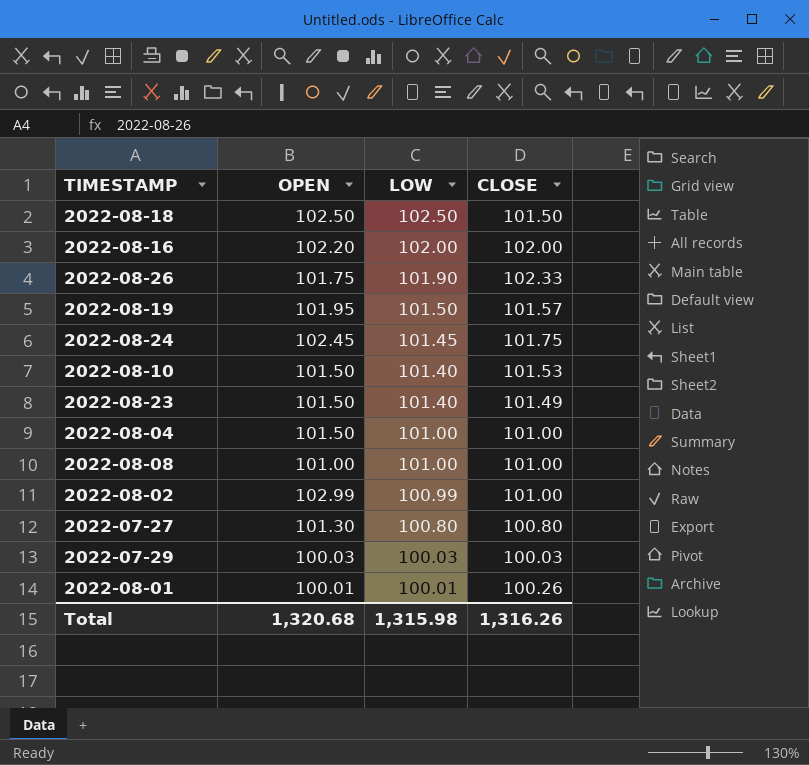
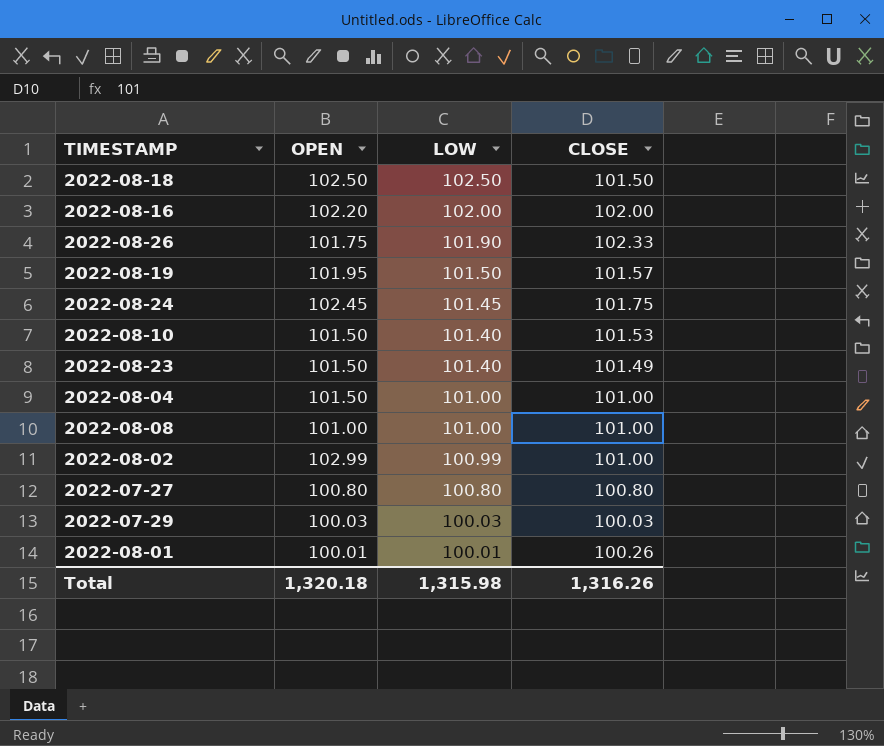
2022-07-27 | OPEN: 101.30 -> 100.80
Total | OPEN: 1,320.68 -> 1,320.18

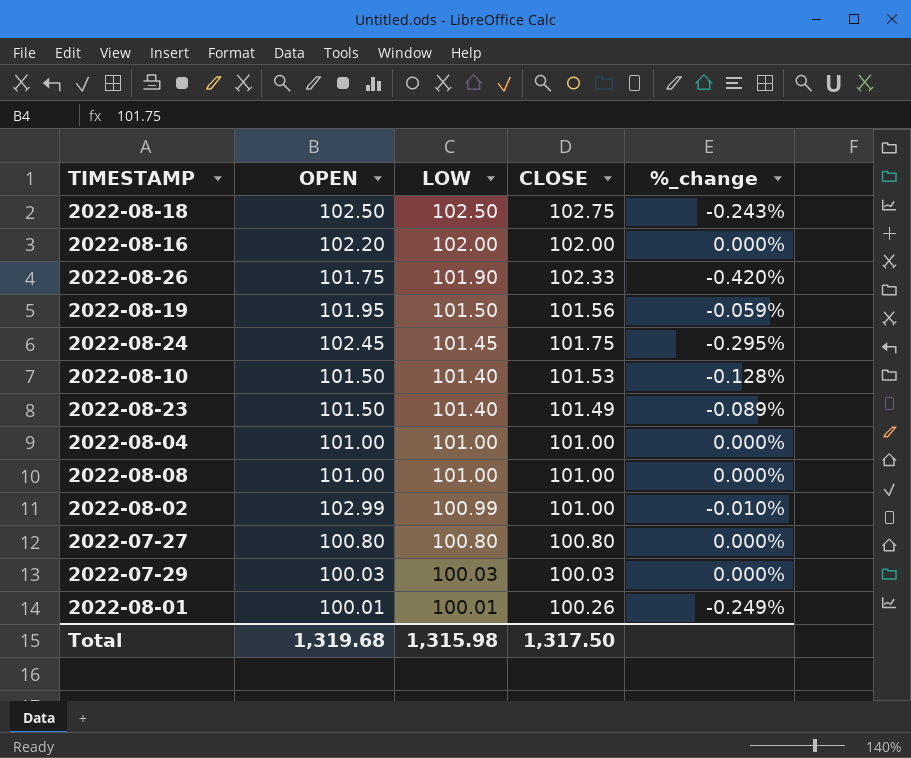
column %_change | formula: none -> ([LOW] - [CLOSE]) / [CLOSE]
2022-08-18 | CLOSE: 101.50 -> 102.75
2022-08-19 | CLOSE: 101.57 -> 101.56
2022-08-04 | OPEN: 101.50 -> 101.00
Total | OPEN: 1,320.18 -> 1,319.68
Total | CLOSE: 1,316.26 -> 1,317.50

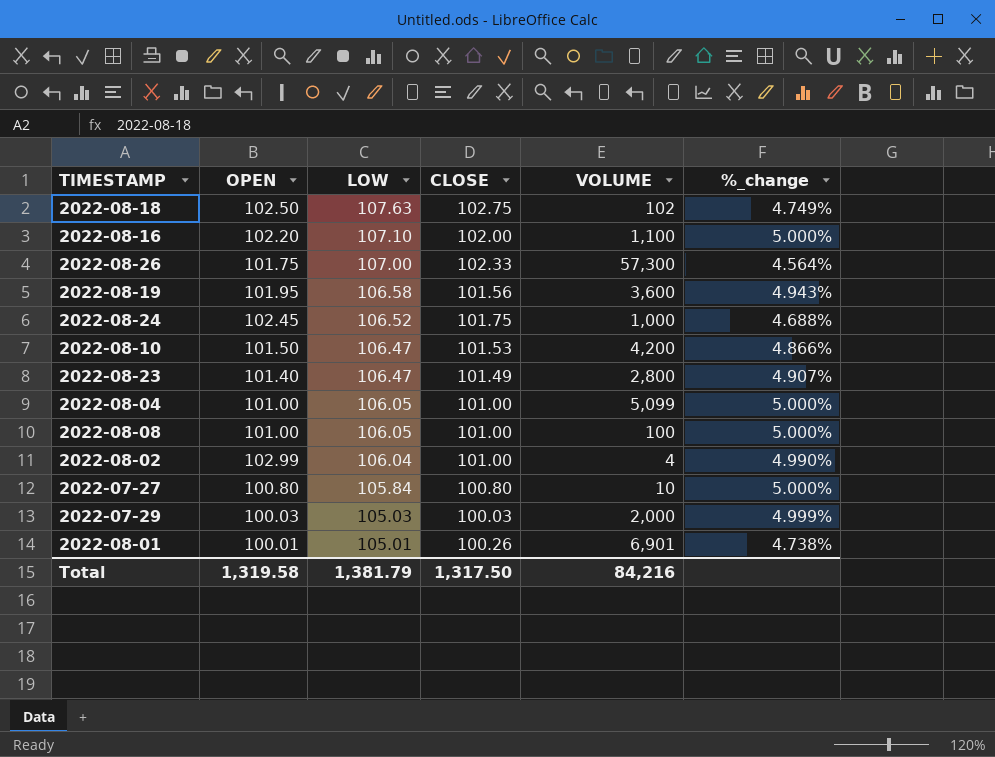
column VOLUME | position: none -> 5
2022-08-18 | LOW: 102.50 -> 107.63
2022-08-18 | %_change: -0.243% -> 4.749%
2022-08-16 | LOW: 102.00 -> 107.10
2022-08-16 | %_change: 0.000% -> 5.000%
2022-08-26 | LOW: 101.90 -> 107.00
2022-08-26 | %_change: -0.420% -> 4.564%
2022-08-19 | LOW: 101.50 -> 106.58
2022-08-19 | %_change: -0.059% -> 4.943%
2022-08-24 | LOW: 101.45 -> 106.52
2022-08-24 | %_change: -0.295% -> 4.688%
2022-08-10 | LOW: 101.40 -> 106.47
2022-08-10 | %_change: -0.128% -> 4.866%
2022-08-23 | OPEN: 101.50 -> 101.40
2022-08-23 | LOW: 101.40 -> 106.47
2022-08-23 | %_change: -0.089% -> 4.907%
2022-08-04 | LOW: 101.00 -> 106.05
2022-08-04 | %_change: 0.000% -> 5.000%
2022-08-08 | LOW: 101.00 -> 106.05
2022-08-08 | %_change: 0.000% -> 5.000%
2022-08-02 | LOW: 100.99 -> 106.04
2022-08-02 | %_change: -0.010% -> 4.990%
2022-07-27 | LOW: 100.80 -> 105.84
2022-07-27 | %_change: 0.000% -> 5.000%
2022-07-29 | LOW: 100.03 -> 105.03
2022-07-29 | %_change: 0.000% -> 4.999%
2022-08-01 | LOW: 100.01 -> 105.01
2022-08-01 | %_change: -0.249% -> 4.738%
Total | OPEN: 1,319.68 -> 1,319.58
Total | LOW: 1,315.98 -> 1,381.79

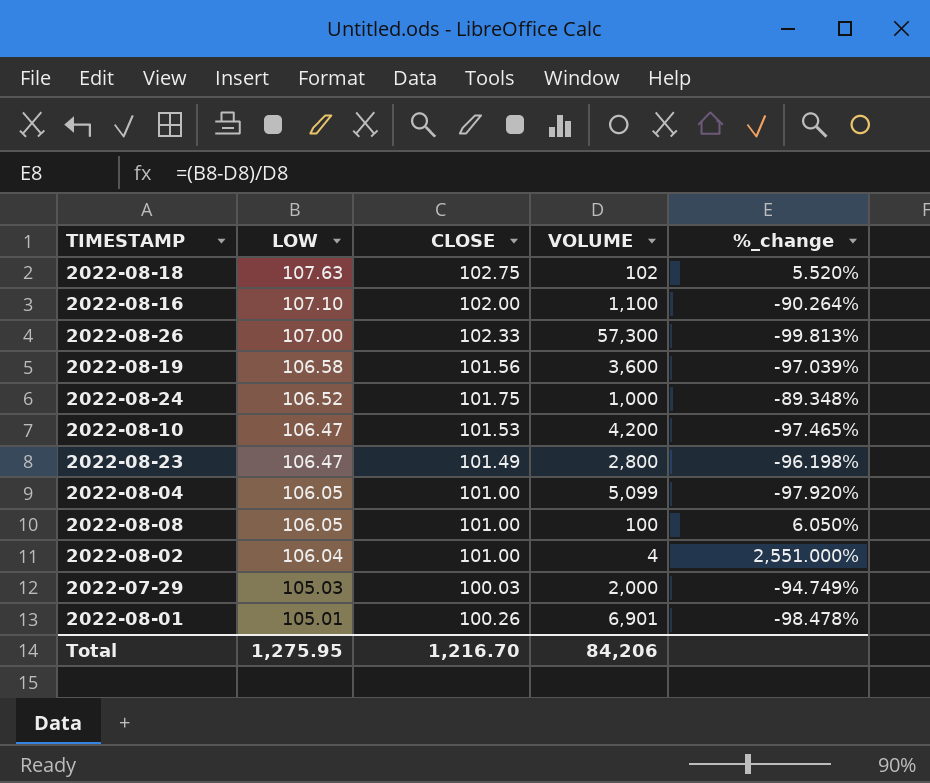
column OPEN | position: 2 -> none
column %_change | formula: ([LOW] - [CLOSE]) / [CLOSE] -> ([LOW] - [VOLUME]) / [VOLUME]
row 2022-07-27: 100.80 | 105.84 | 100.80 | 10 | 5.000% -> none
Total | LOW: 1,381.79 -> 1,275.95
Total | CLOSE: 1,317.50 -> 1,216.70
Total | VOLUME: 84,216 -> 84,206

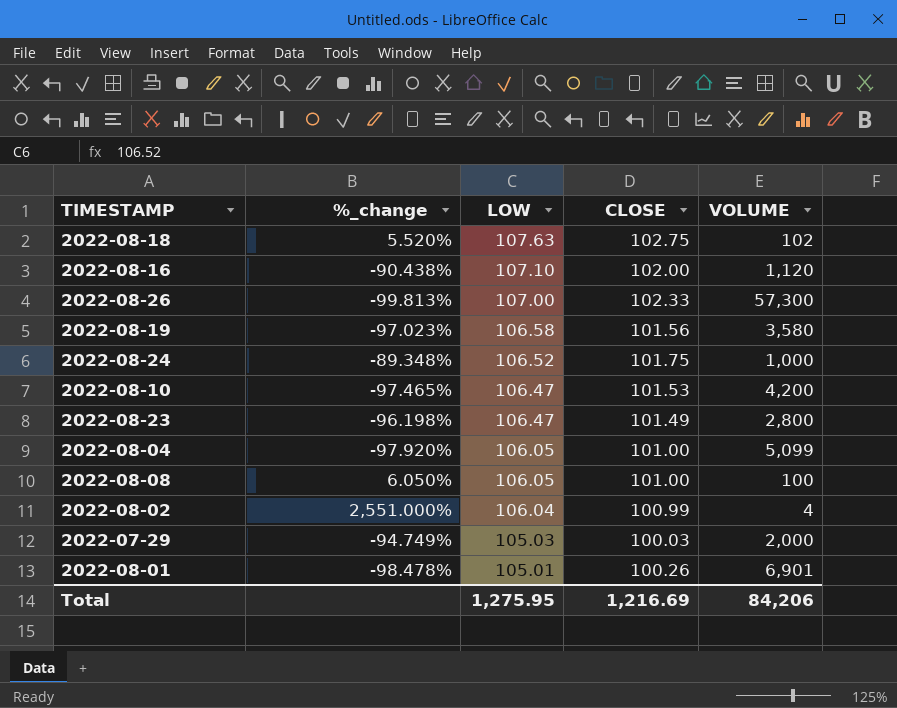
column %_change | position: 5 -> 2
2022-08-16 | %_change: -90.264% -> -90.438%
2022-08-16 | VOLUME: 1,100 -> 1,120
2022-08-19 | %_change: -97.039% -> -97.023%
2022-08-19 | VOLUME: 3,600 -> 3,580
2022-08-02 | CLOSE: 101.00 -> 100.99
Total | CLOSE: 1,216.70 -> 1,216.69

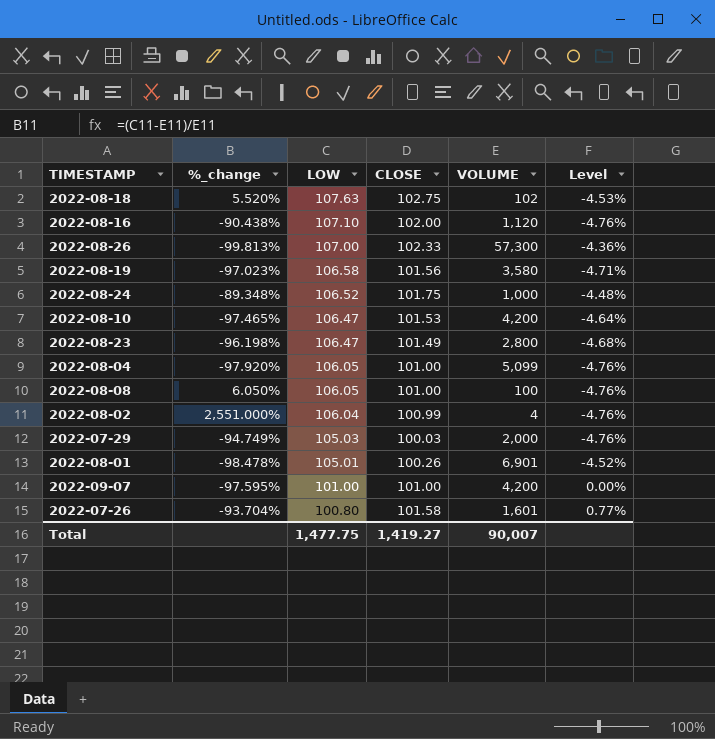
column Level | formula: none -> ([CLOSE] - [LOW]) / [LOW]
row 2022-09-07: none -> -97.595% | 101.00 | 101.00 | 4,200 | 0.00%
row 2022-07-26: none -> -93.704% | 100.80 | 101.58 | 1,601 | 0.77%
Total | LOW: 1,275.95 -> 1,477.75
Total | CLOSE: 1,216.69 -> 1,419.27
Total | VOLUME: 84,206 -> 90,007

